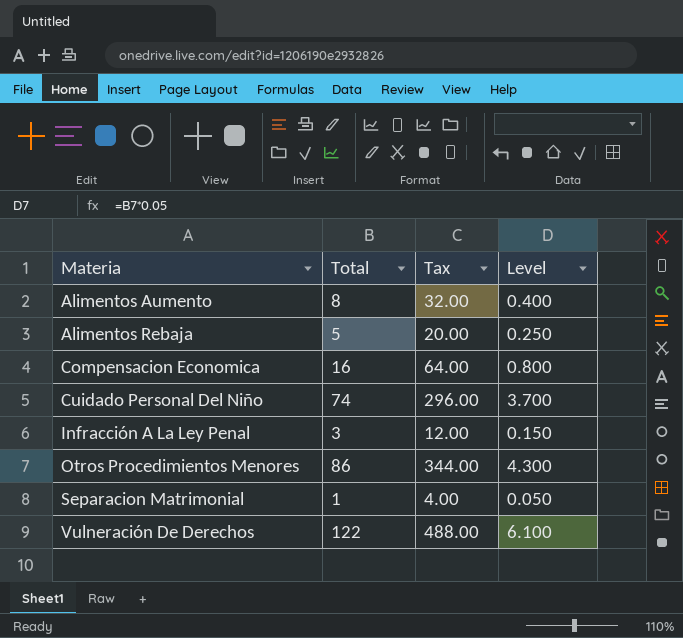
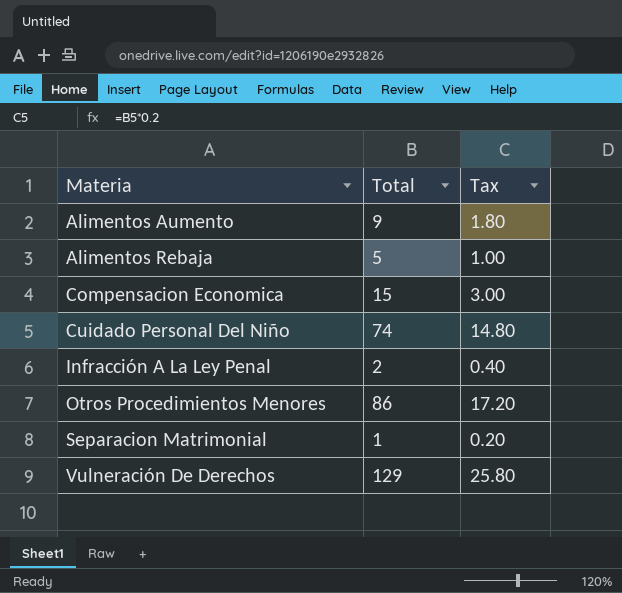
column Level | formula: [Total] * 0.05 -> none
column Tax | formula: [Total] * 4 -> [Total] * 0.2
Alimentos Aumento | Total: 8 -> 9
Compensacion Economica | Total: 16 -> 15
Infracción A La Ley Penal | Total: 3 -> 2
Vulneración De Derechos | Total: 122 -> 129

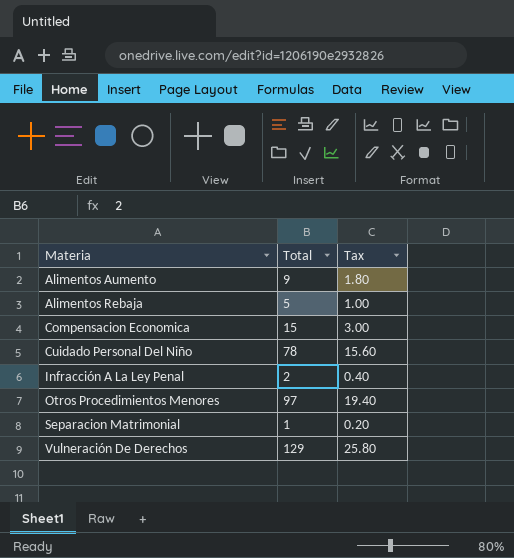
Cuidado Personal Del Niño | Total: 74 -> 78
Cuidado Personal Del Niño | Tax: 14.80 -> 15.60
Otros Procedimientos Menores | Total: 86 -> 97
Otros Procedimientos Menores | Tax: 17.20 -> 19.40

